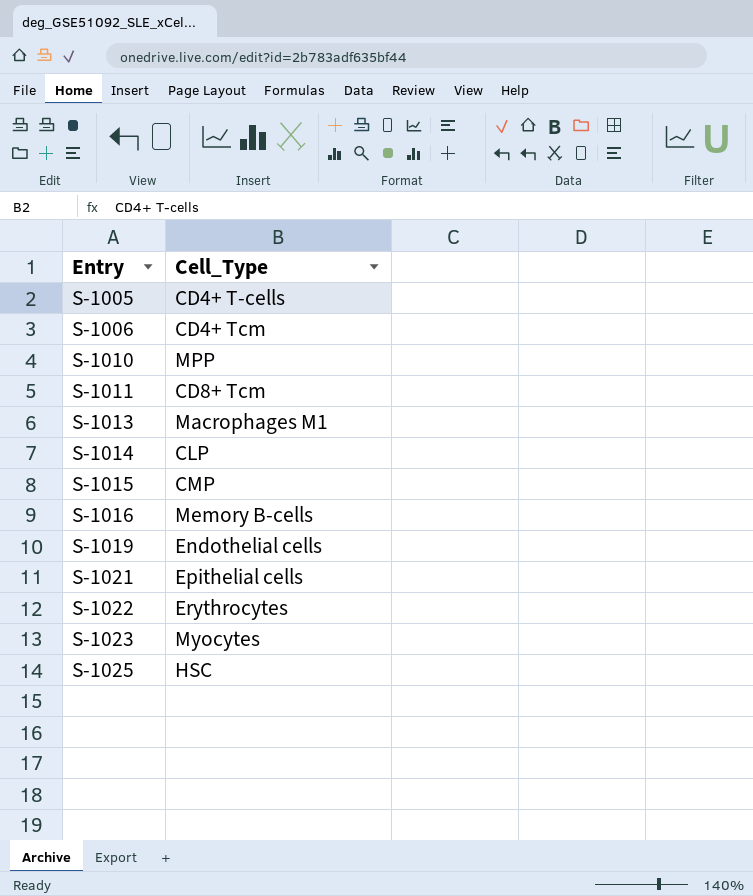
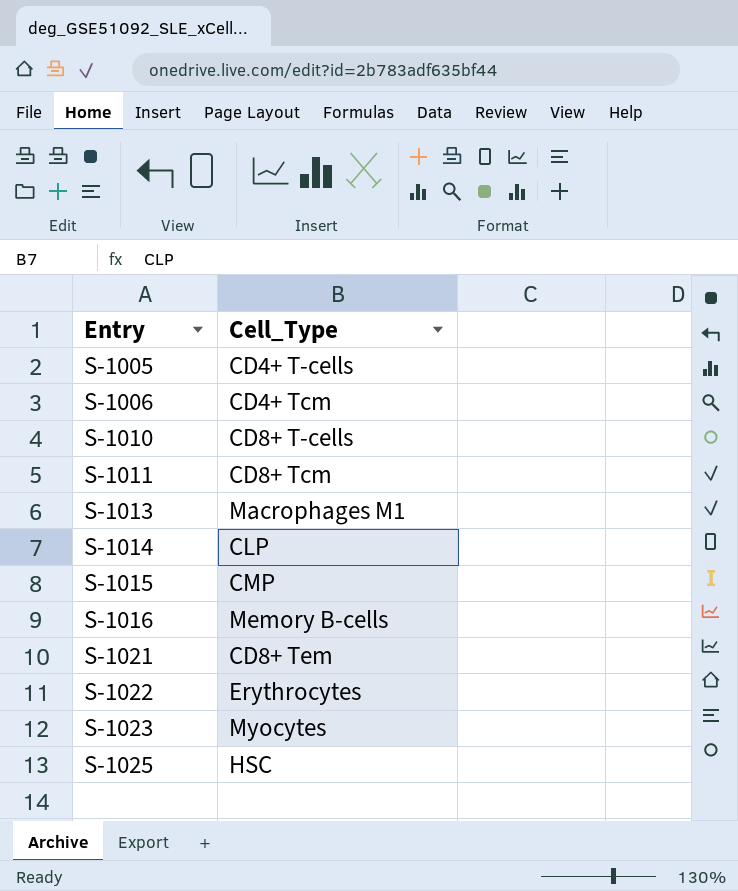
row S-1019: Endothelial cells -> none
S-1010 | Cell_Type: MPP -> CD8+ T-cells
S-1021 | Cell_Type: Epithelial cells -> CD8+ Tem

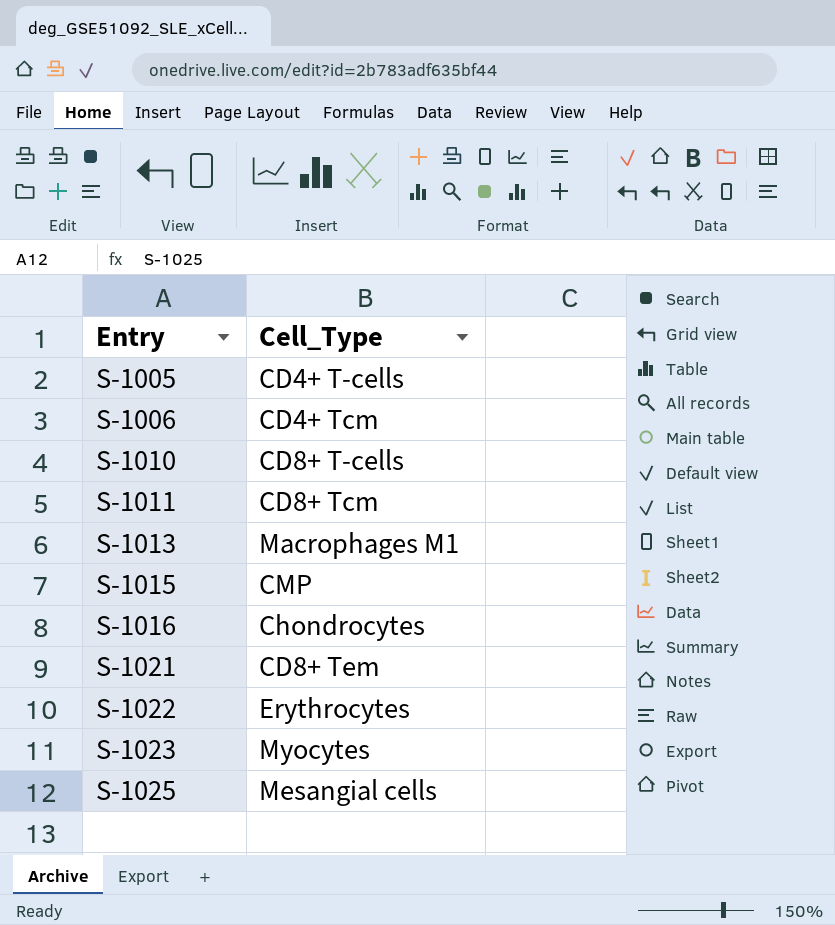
row S-1014: CLP -> none
S-1016 | Cell_Type: Memory B-cells -> Chondrocytes
S-1025 | Cell_Type: HSC -> Mesangial cells

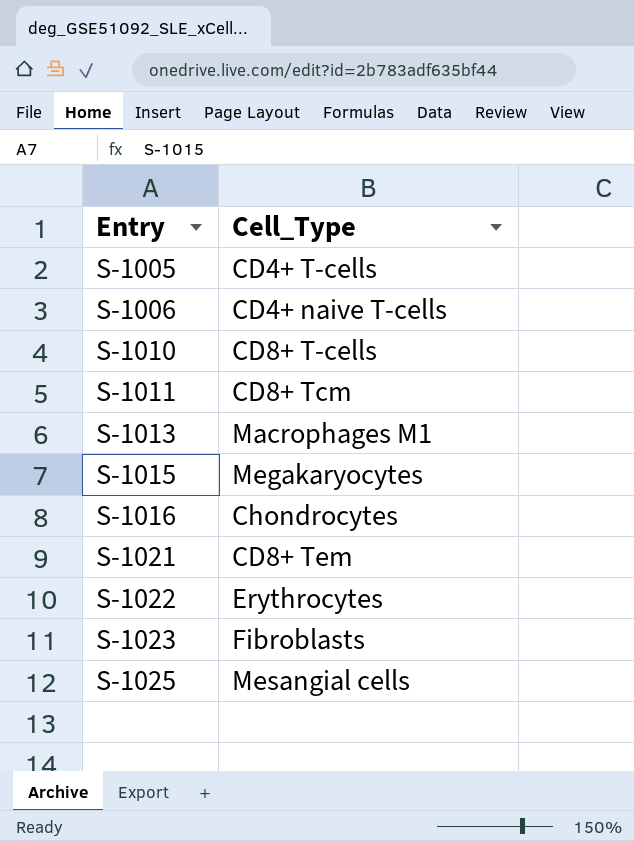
S-1006 | Cell_Type: CD4+ Tcm -> CD4+ naive T-cells
S-1015 | Cell_Type: CMP -> Megakaryocytes
S-1023 | Cell_Type: Myocytes -> Fibroblasts

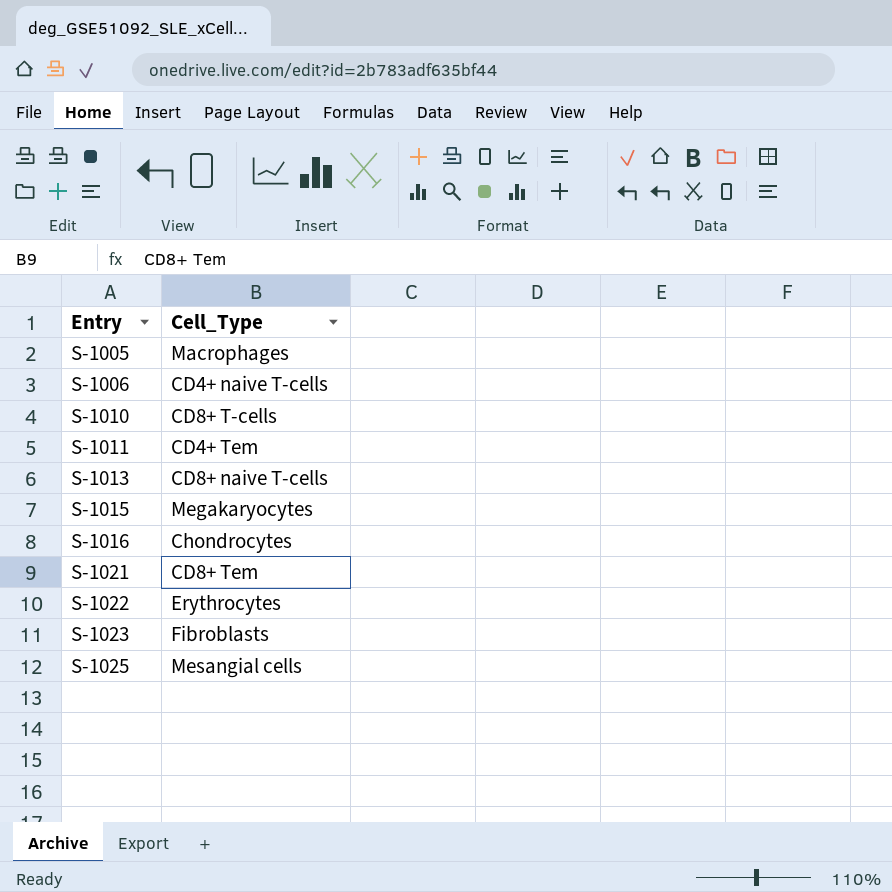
S-1005 | Cell_Type: CD4+ T-cells -> Macrophages
S-1011 | Cell_Type: CD8+ Tcm -> CD4+ Tem
S-1013 | Cell_Type: Macrophages M1 -> CD8+ naive T-cells

